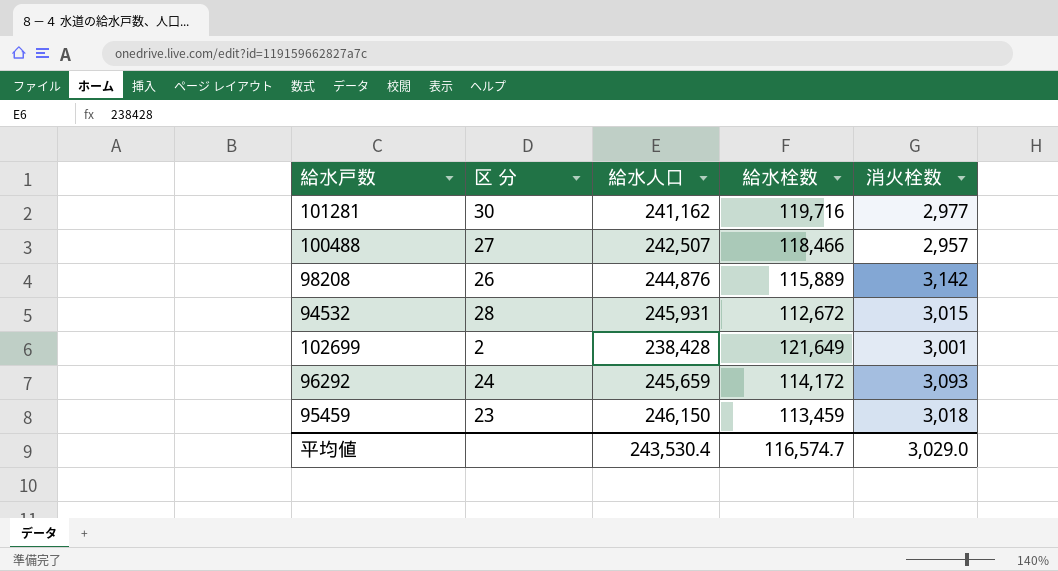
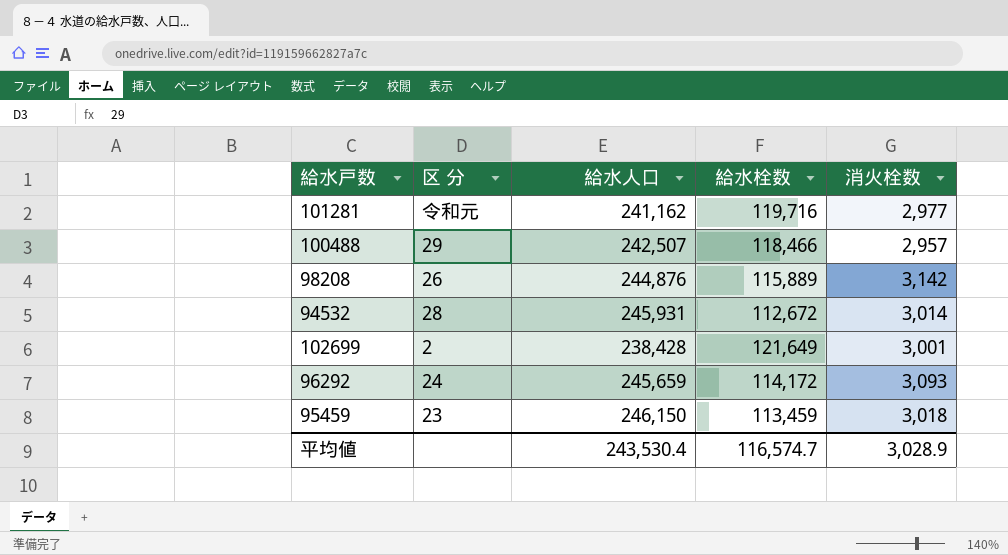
101281 | 区 分: 30 -> 令和元
100488 | 区 分: 27 -> 29
94532 | 消火栓数: 3,015 -> 3,014
平均値 | 消火栓数: 3,029.0 -> 3,028.9

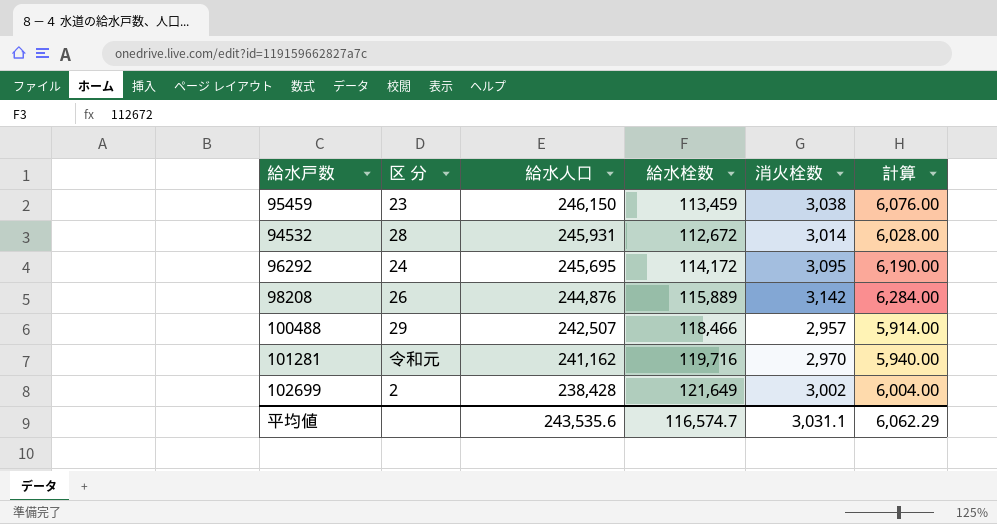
row order: none -> 給水人口 descending
column 計算 | formula: none -> [消火栓数] * 2
95459 | 消火栓数: 3,018 -> 3,038
96292 | 給水人口: 245,659 -> 245,695
96292 | 消火栓数: 3,093 -> 3,095
101281 | 消火栓数: 2,977 -> 2,970
102699 | 消火栓数: 3,001 -> 3,002
平均値 | 給水人口: 243,530.4 -> 243,535.6
平均値 | 消火栓数: 3,028.9 -> 3,031.1

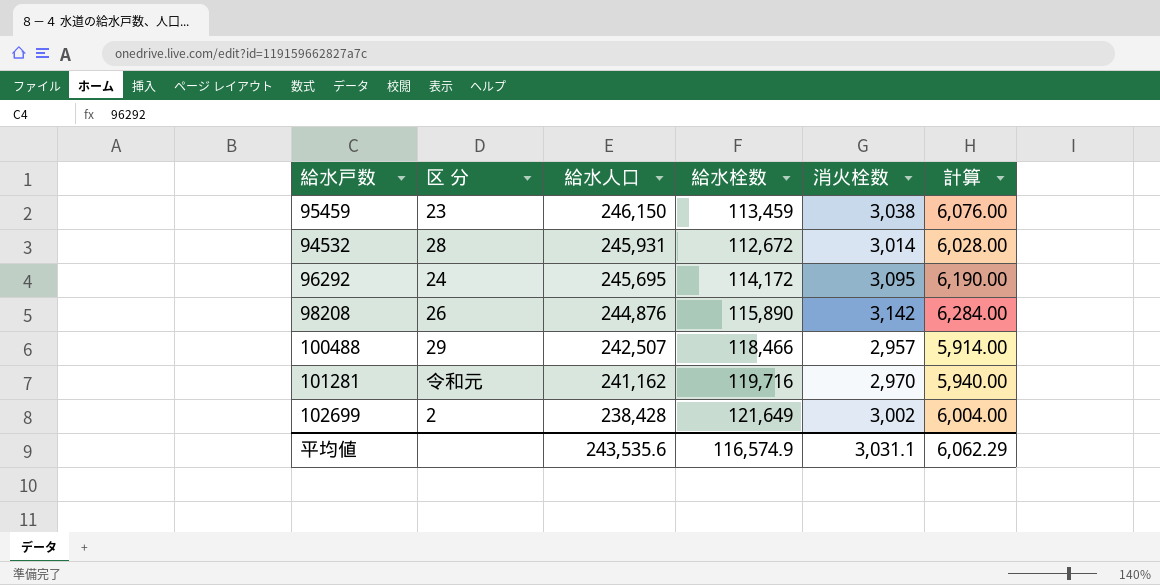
98208 | 給水栓数: 115,889 -> 115,890
平均値 | 給水栓数: 116,574.7 -> 116,574.9

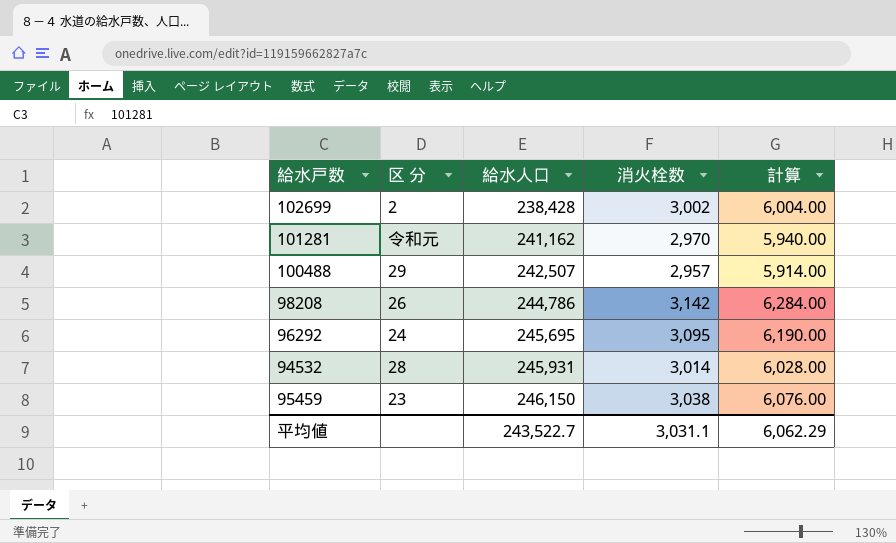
row order: 給水人口 descending -> 給水人口 ascending
column 給水栓数 | position: 4 -> none
98208 | 給水人口: 244,876 -> 244,786
平均値 | 給水人口: 243,535.6 -> 243,522.7

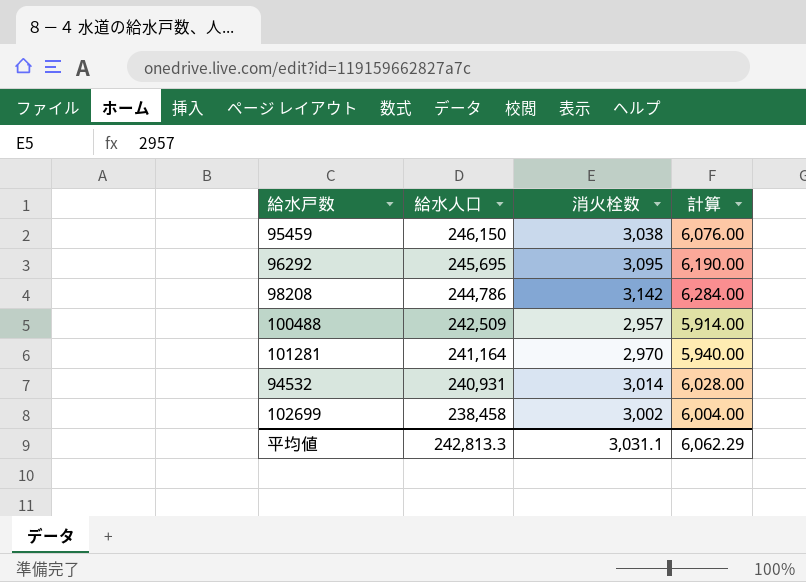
row order: 給水人口 ascending -> 給水人口 descending
column 区 分 | position: 2 -> none
100488 | 給水人口: 242,507 -> 242,509
101281 | 給水人口: 241,162 -> 241,164
94532 | 給水人口: 245,931 -> 240,931
102699 | 給水人口: 238,428 -> 238,458
平均値 | 給水人口: 243,522.7 -> 242,813.3

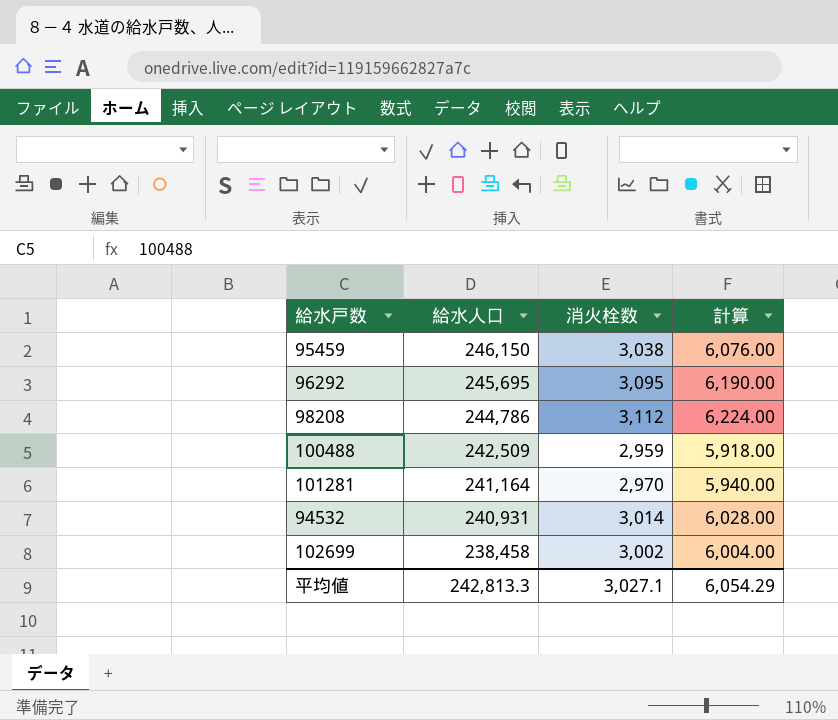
98208 | 消火栓数: 3,142 -> 3,112
98208 | 計算: 6,284.00 -> 6,224.00
100488 | 消火栓数: 2,957 -> 2,959
100488 | 計算: 5,914.00 -> 5,918.00
平均値 | 消火栓数: 3,031.1 -> 3,027.1
平均値 | 計算: 6,062.29 -> 6,054.29

